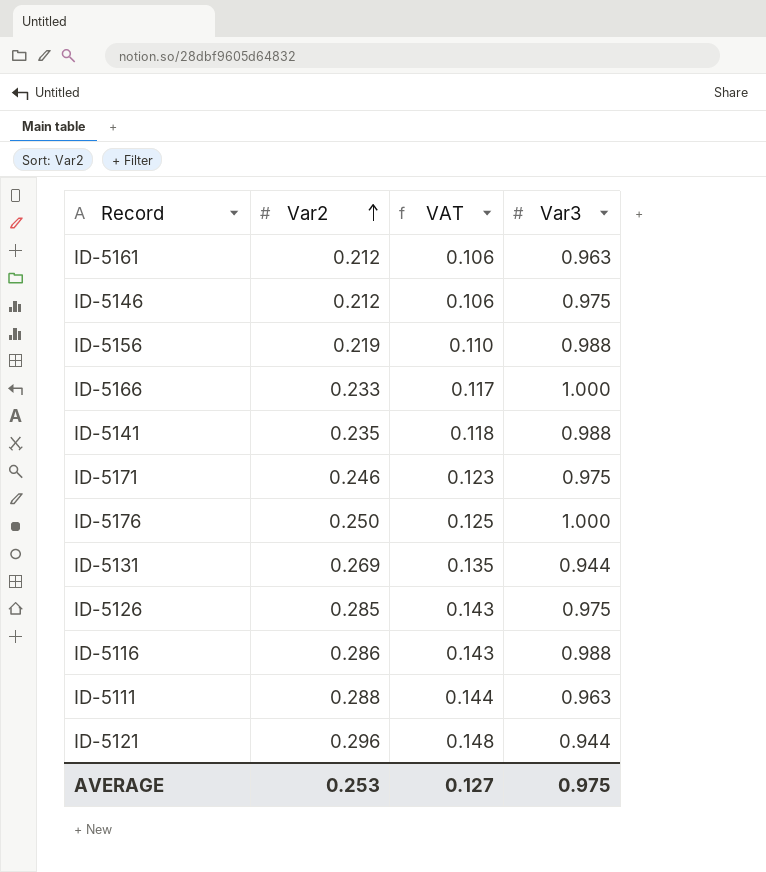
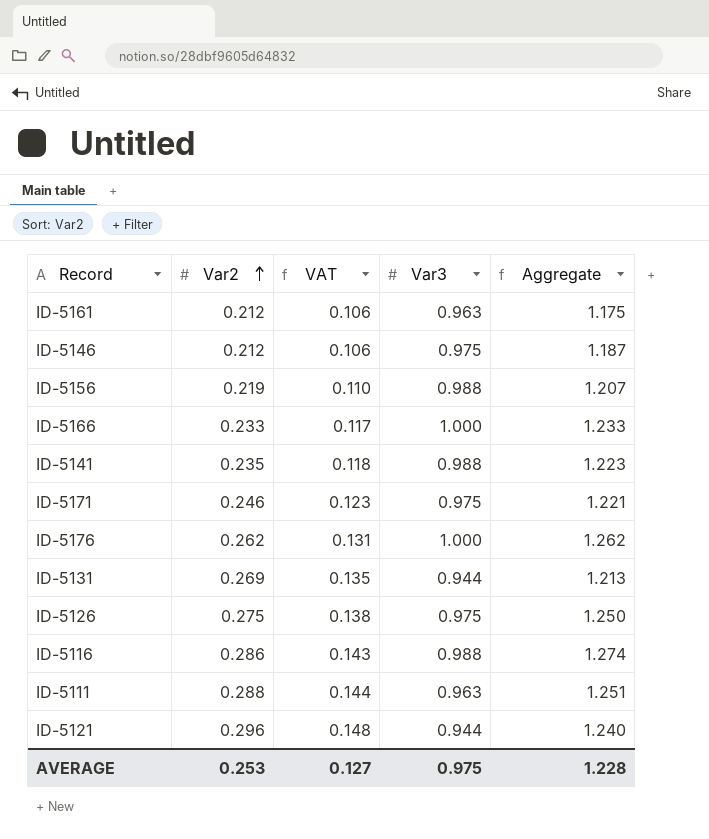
column Aggregate | formula: none -> [Var2] + [Var3]
ID-5176 | Var2: 0.250 -> 0.262
ID-5176 | VAT: 0.125 -> 0.131
ID-5126 | Var2: 0.285 -> 0.275
ID-5126 | VAT: 0.143 -> 0.138

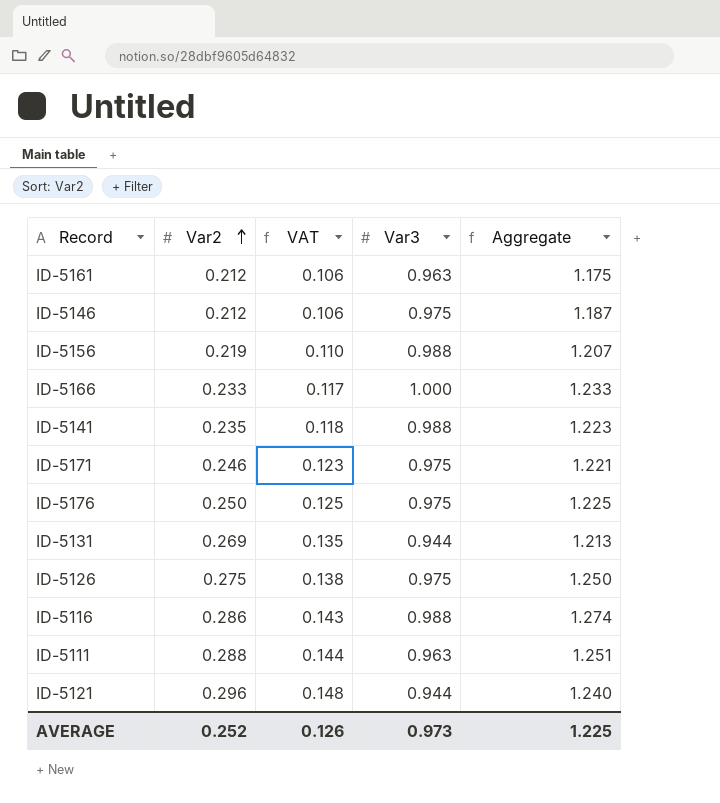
ID-5176 | Var2: 0.262 -> 0.250
ID-5176 | VAT: 0.131 -> 0.125
ID-5176 | Var3: 1.000 -> 0.975
ID-5176 | Aggregate: 1.262 -> 1.225
AVERAGE | Var2: 0.253 -> 0.252
AVERAGE | VAT: 0.127 -> 0.126
AVERAGE | Var3: 0.975 -> 0.973
AVERAGE | Aggregate: 1.228 -> 1.225

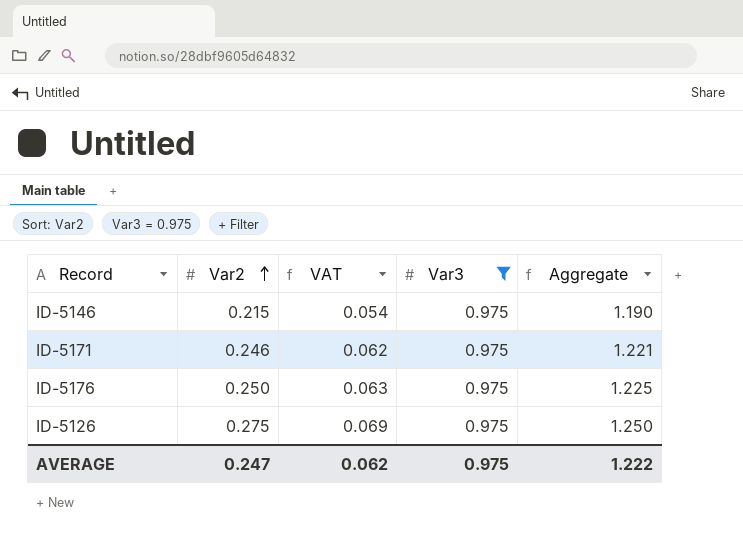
filter: none -> Var3 = 0.975
column VAT | formula: [Var2] * 0.5 -> [Var2] * 0.25
ID-5146 | Var2: 0.212 -> 0.215
ID-5146 | Aggregate: 1.187 -> 1.190
AVERAGE | Var2: 0.252 -> 0.247
AVERAGE | VAT: 0.126 -> 0.062
AVERAGE | Var3: 0.973 -> 0.975
AVERAGE | Aggregate: 1.225 -> 1.222

